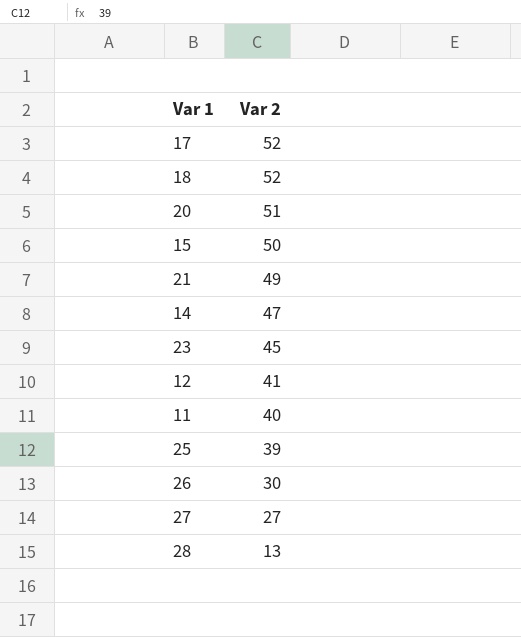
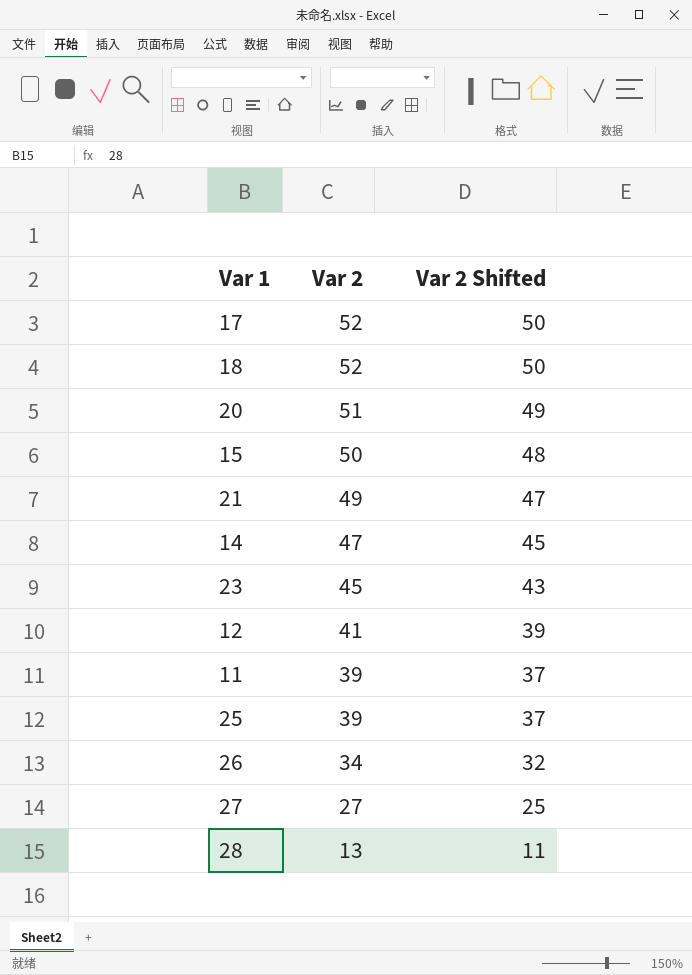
column Var 2 Shifted | formula: none -> [Var 2] - 2
11 | Var 2: 40 -> 39
26 | Var 2: 30 -> 34

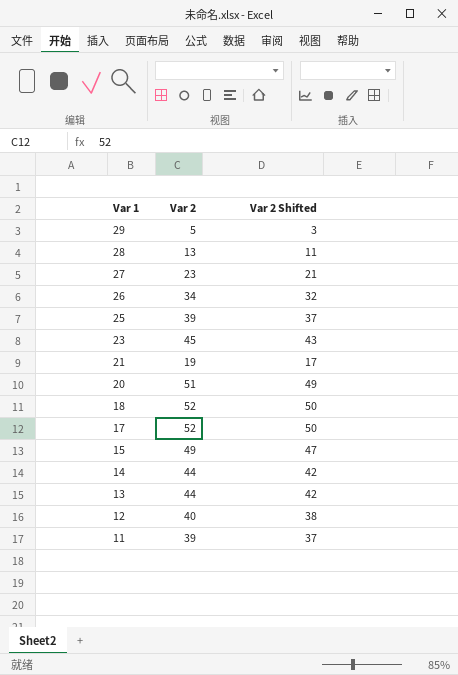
row order: Var 2 descending -> Var 1 descending
row 29: none -> 5 | 3
27 | Var 2: 27 -> 23
27 | Var 2 Shifted: 25 -> 21
21 | Var 2: 49 -> 19
21 | Var 2 Shifted: 47 -> 17
15 | Var 2: 50 -> 49
15 | Var 2 Shifted: 48 -> 47
14 | Var 2: 47 -> 44
14 | Var 2 Shifted: 45 -> 42
row 13: none -> 44 | 42
12 | Var 2: 41 -> 40
12 | Var 2 Shifted: 39 -> 38

